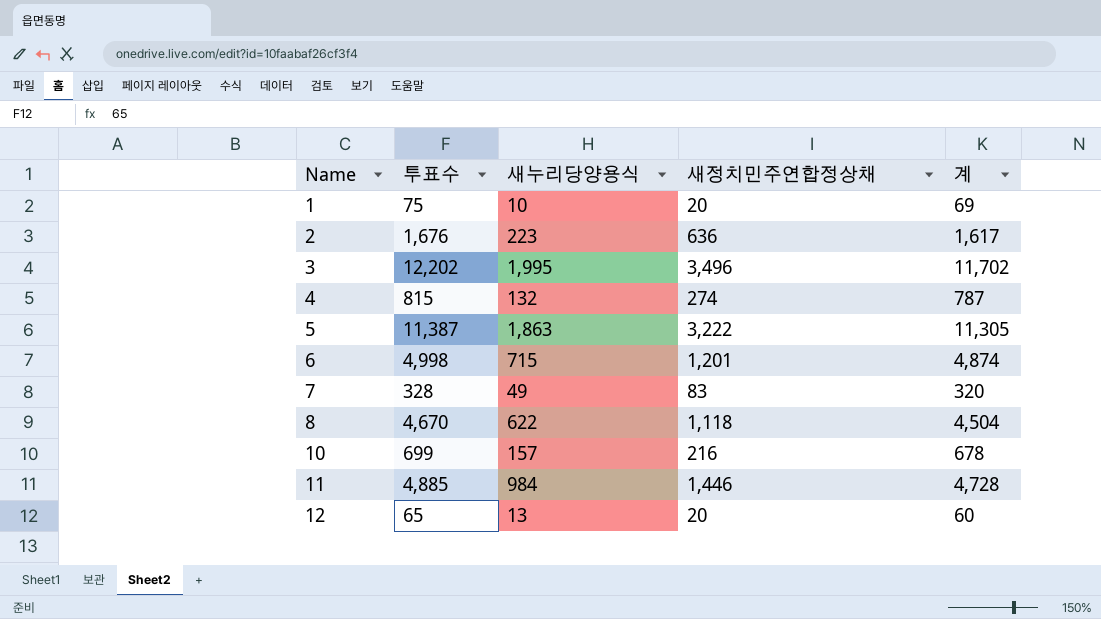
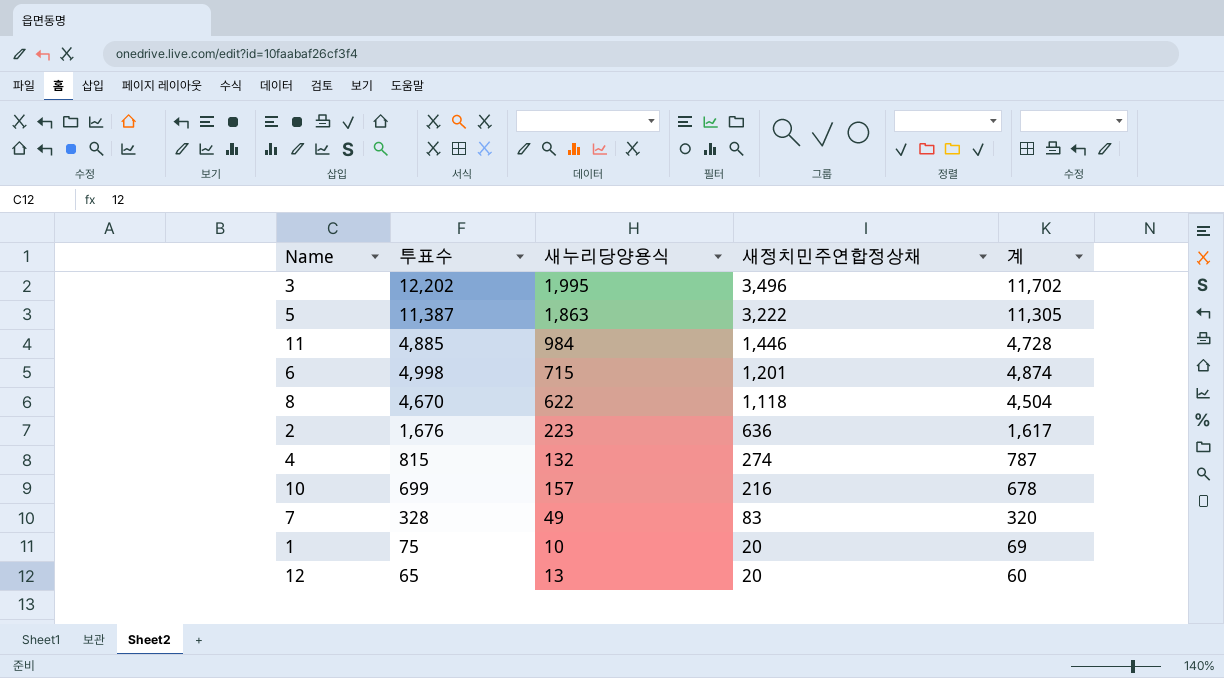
row order: Name ascending -> 새정치민주연합정상채 descending

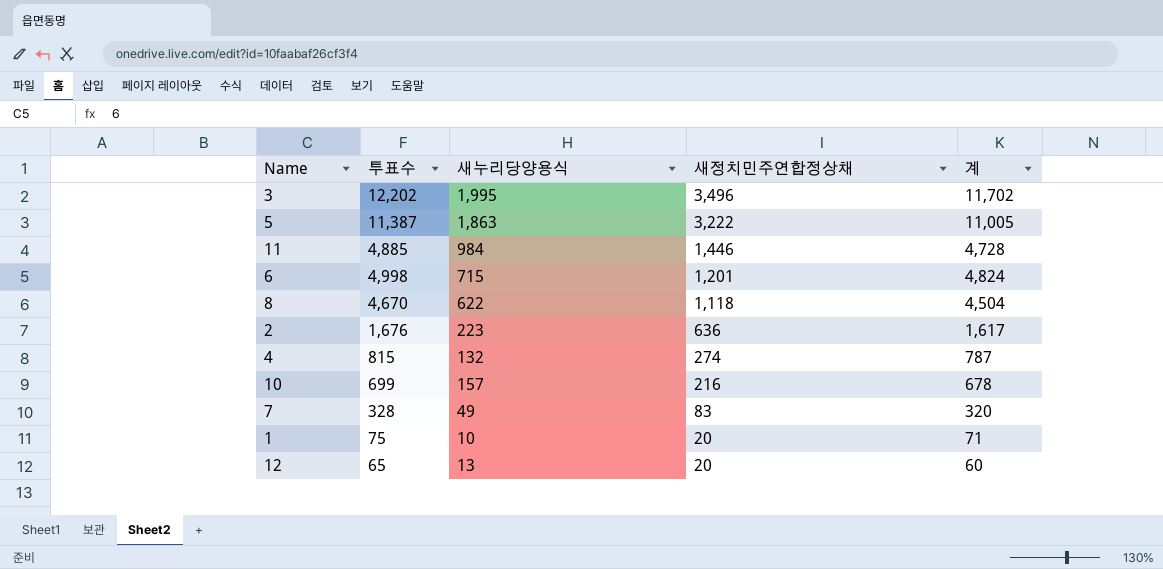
5 | 계: 11,305 -> 11,005
6 | 계: 4,874 -> 4,824
1 | 계: 69 -> 71

